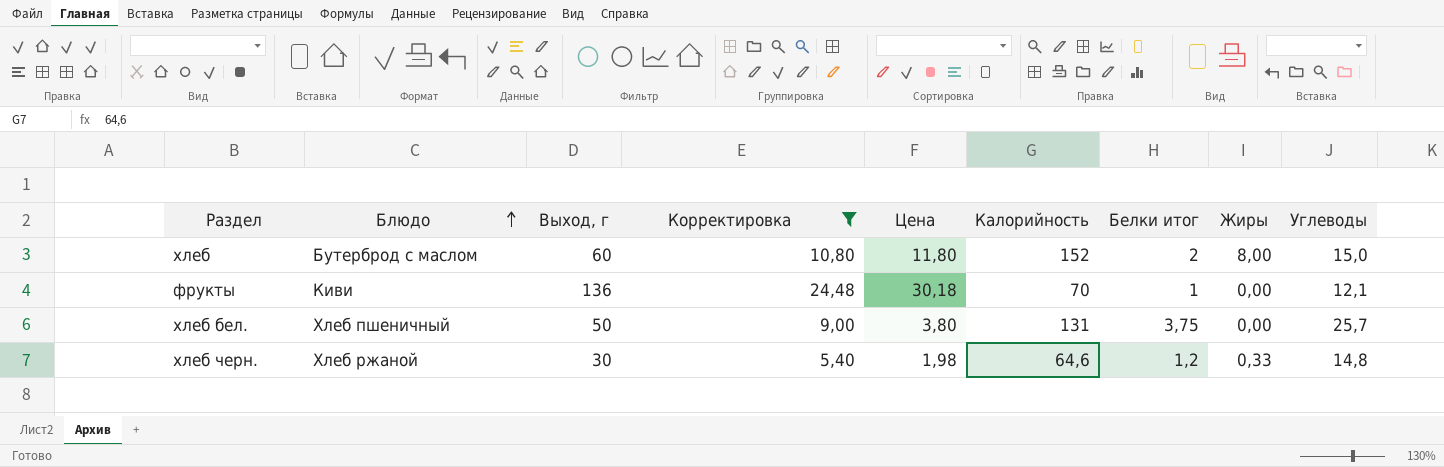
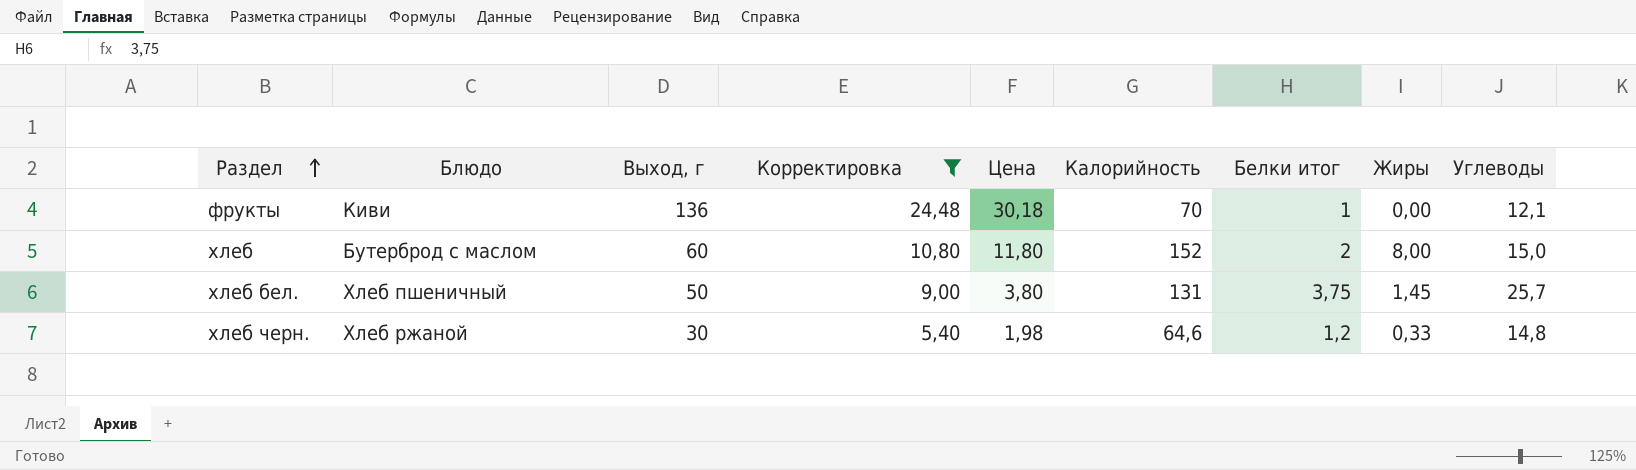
row order: Блюдо ascending -> Раздел ascending
хлеб бел. | Жиры: 0,00 -> 1,45

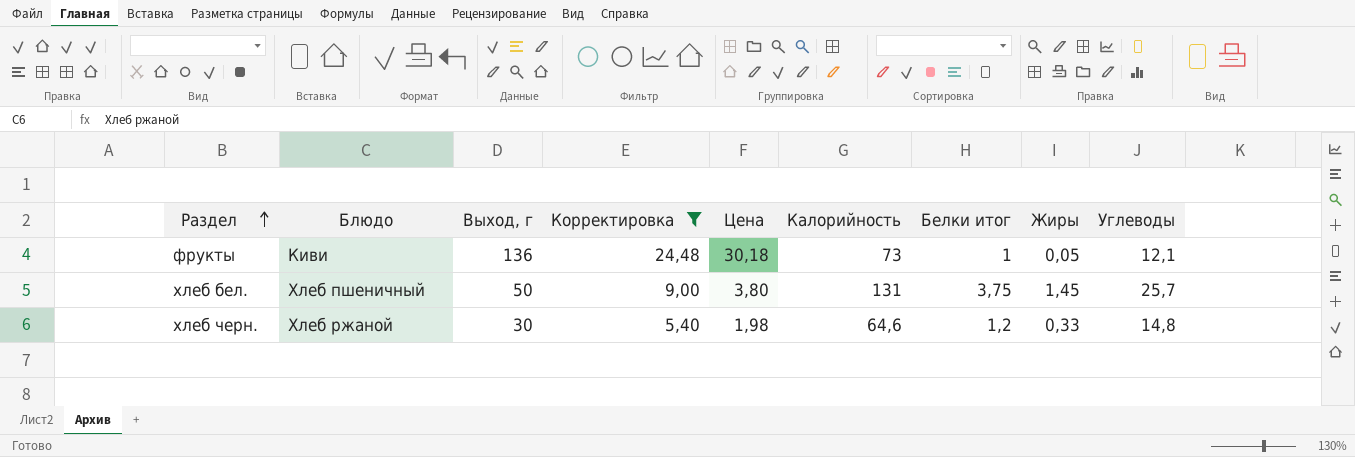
row хлеб: Бутерброд с маслом | 60 | 10,80 | 11,80 | 152 | 2 | 8,00 | 15,0 -> none
фрукты | Калорийность: 70 -> 73
фрукты | Жиры: 0,00 -> 0,05

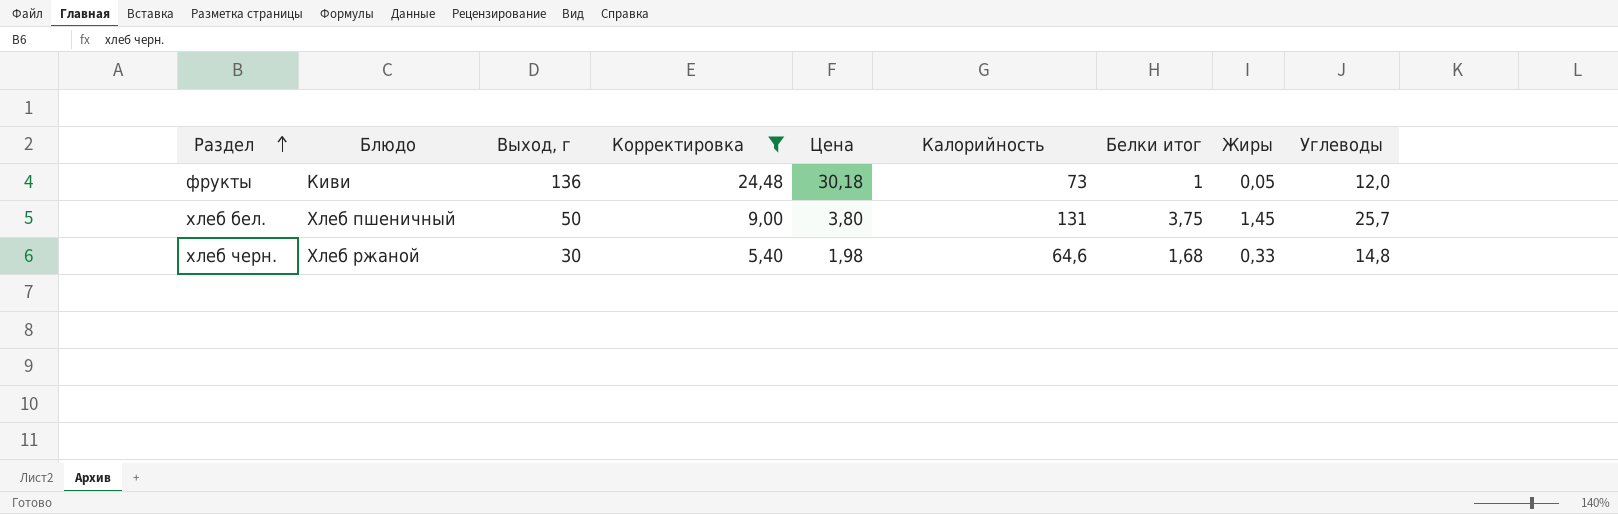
фрукты | Углеводы: 12,1 -> 12,0
хлеб черн. | Белки итог: 1,2 -> 1,68

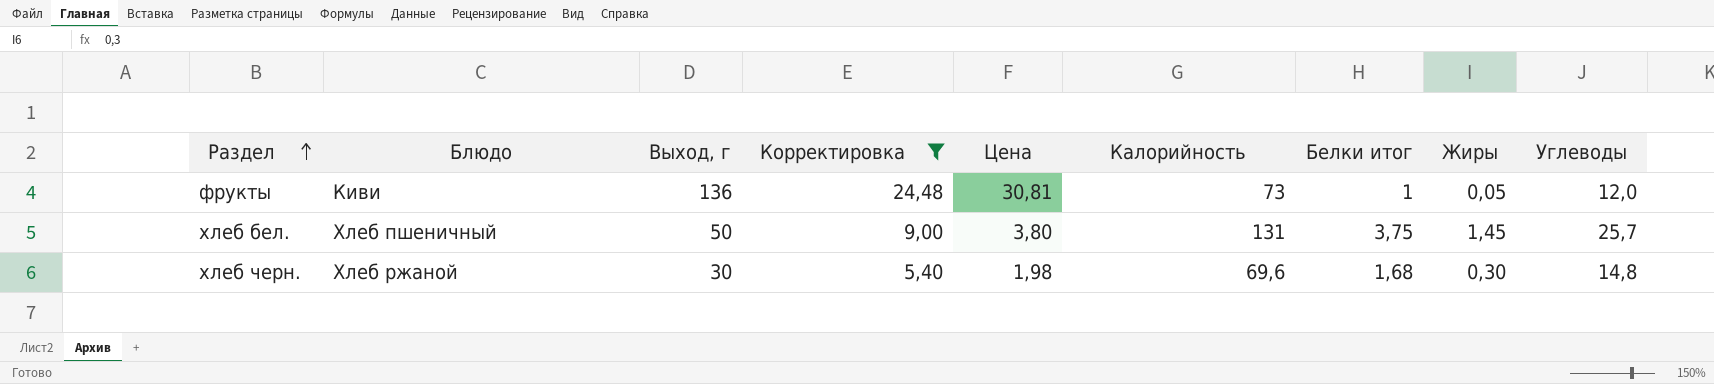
фрукты | Цена: 30,18 -> 30,81
хлеб черн. | Калорийность: 64,6 -> 69,6
хлеб черн. | Жиры: 0,33 -> 0,30

